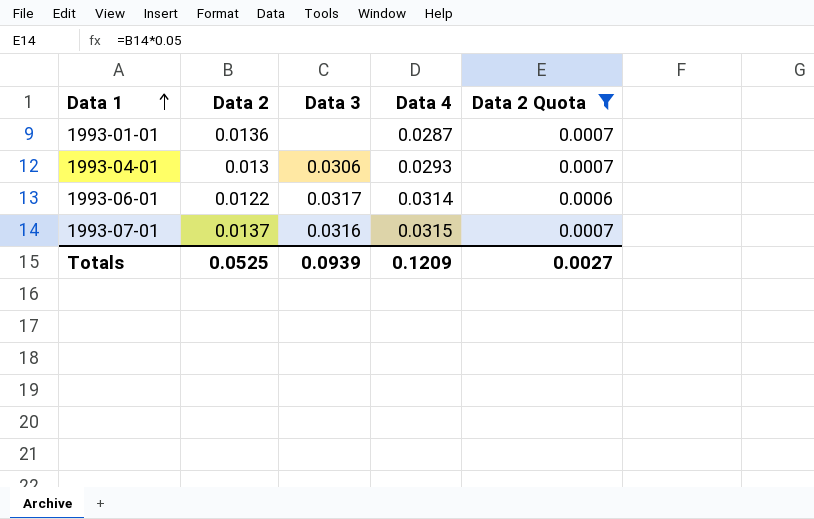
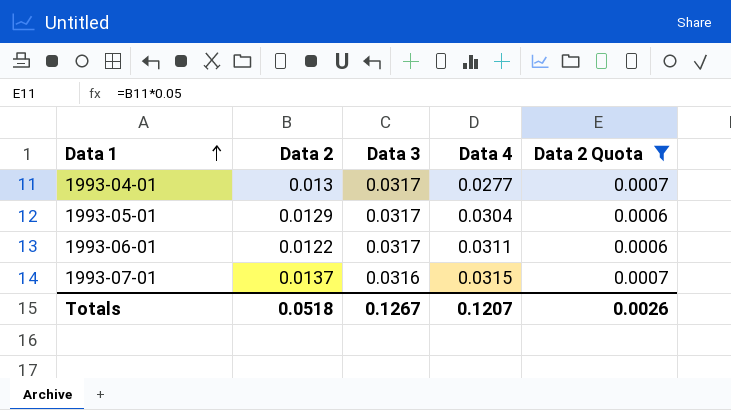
row 1993-01-01: 0.0136 | none | 0.0287 | 0.0007 -> none
1993-04-01 | Data 3: 0.0306 -> 0.0317
1993-04-01 | Data 4: 0.0293 -> 0.0277
row 1993-05-01: none -> 0.0129 | 0.0317 | 0.0304 | 0.0006
1993-06-01 | Data 4: 0.0314 -> 0.0311
Totals | Data 2: 0.0525 -> 0.0518
Totals | Data 3: 0.0939 -> 0.1267
Totals | Data 4: 0.1209 -> 0.1207
Totals | Data 2 Quota: 0.0027 -> 0.0026

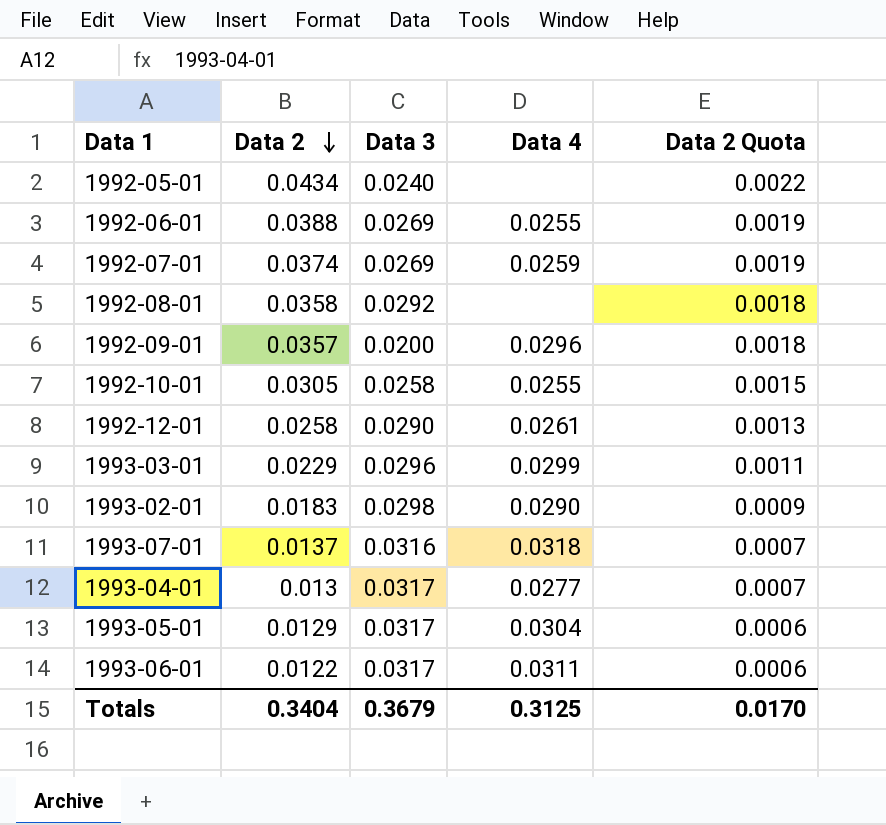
filter: Data 2 Quota <= 0.0007 -> none
row order: Data 1 ascending -> Data 2 descending
1993-07-01 | Data 4: 0.0315 -> 0.0318
Totals | Data 2: 0.0518 -> 0.3404
Totals | Data 3: 0.1267 -> 0.3679
Totals | Data 4: 0.1207 -> 0.3125
Totals | Data 2 Quota: 0.0026 -> 0.0170

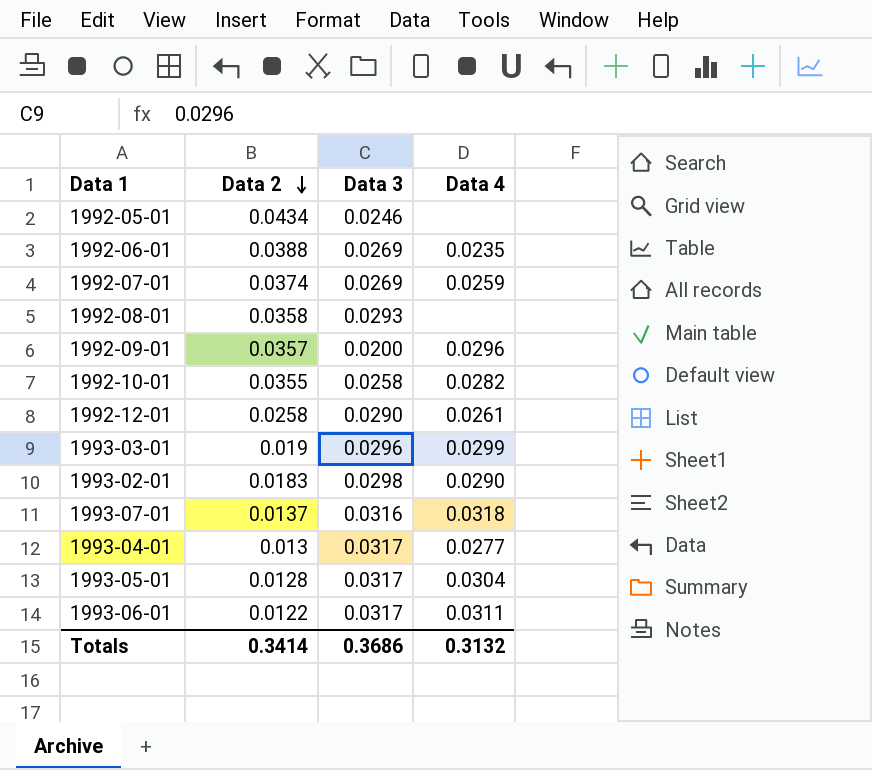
column Data 2 Quota | formula: [Data 2] * 0.05 -> none
1992-05-01 | Data 3: 0.0240 -> 0.0246
1992-06-01 | Data 4: 0.0255 -> 0.0235
1992-08-01 | Data 3: 0.0292 -> 0.0293
1992-10-01 | Data 2: 0.0305 -> 0.0355
1992-10-01 | Data 4: 0.0255 -> 0.0282
1993-03-01 | Data 2: 0.0229 -> 0.019
1993-05-01 | Data 2: 0.0129 -> 0.0128
Totals | Data 2: 0.3404 -> 0.3414
Totals | Data 3: 0.3679 -> 0.3686
Totals | Data 4: 0.3125 -> 0.3132

